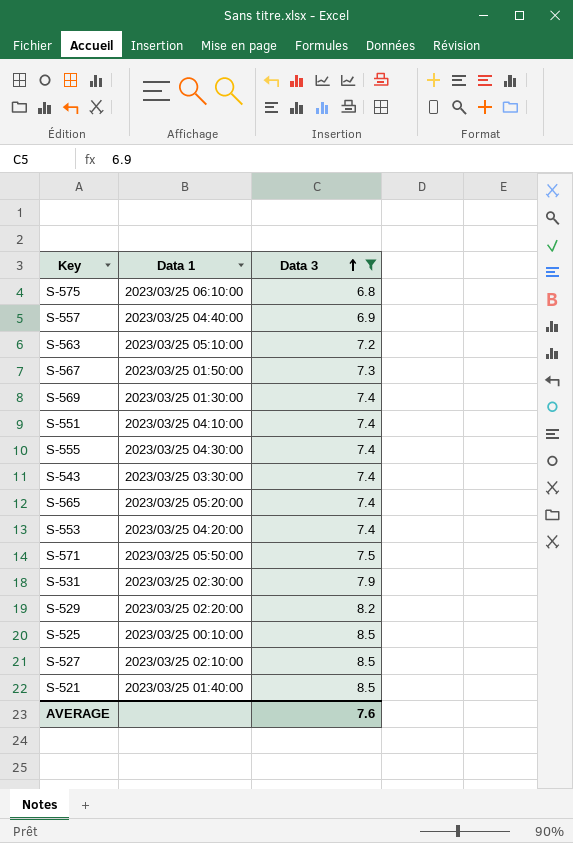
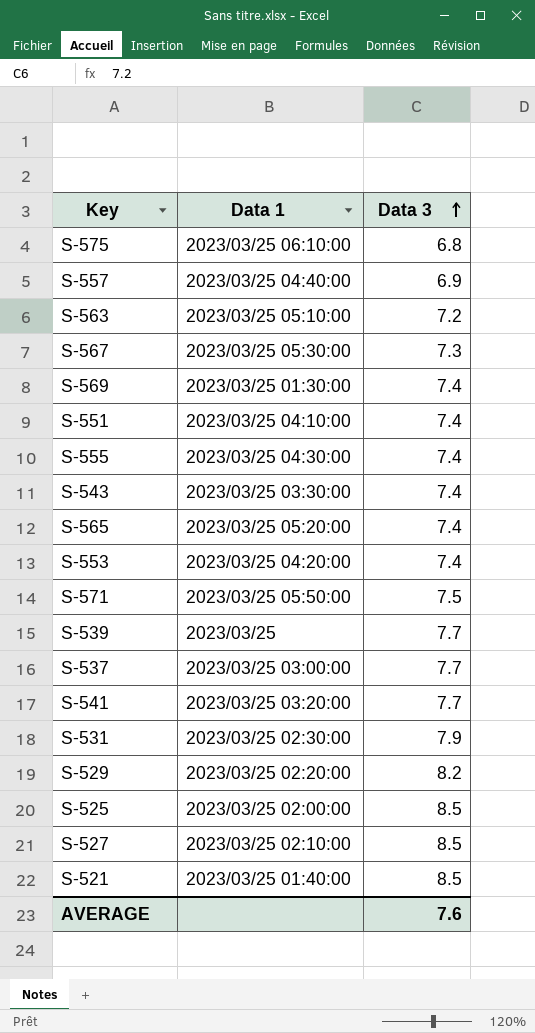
filter: Data 3 != 7.7 -> none
S-567 | Data 1: 2023/03/25 01:50:00 -> 2023/03/25 05:30:00
S-525 | Data 1: 2023/03/25 00:10:00 -> 2023/03/25 02:00:00

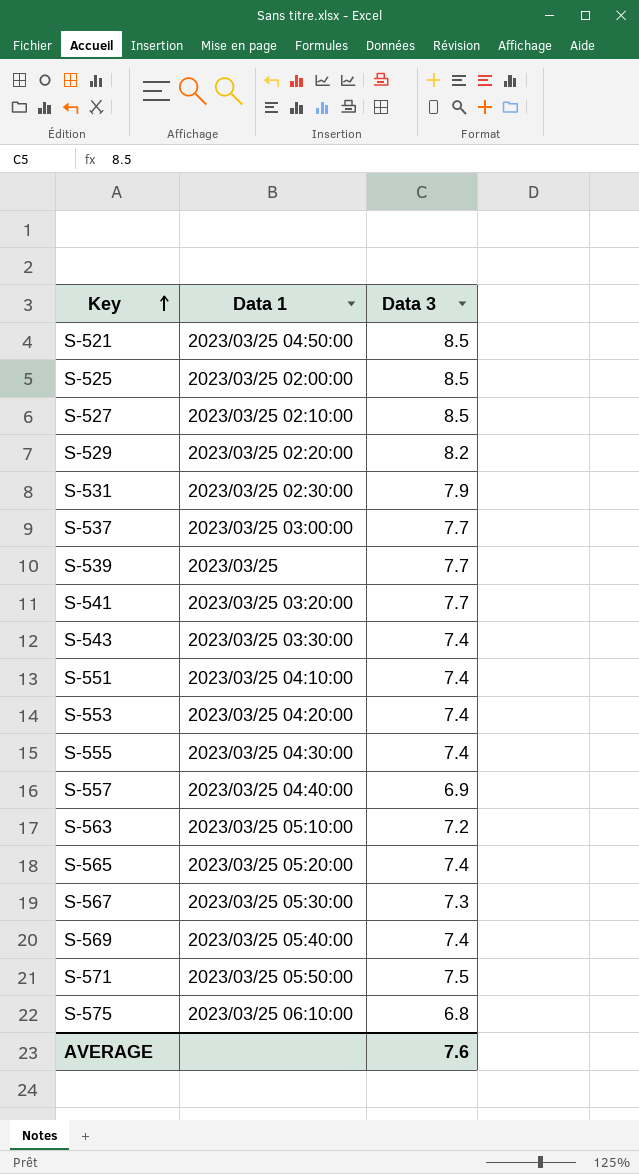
row order: Data 3 ascending -> Key ascending
S-521 | Data 1: 2023/03/25 01:40:00 -> 2023/03/25 04:50:00
S-569 | Data 1: 2023/03/25 01:30:00 -> 2023/03/25 05:40:00

